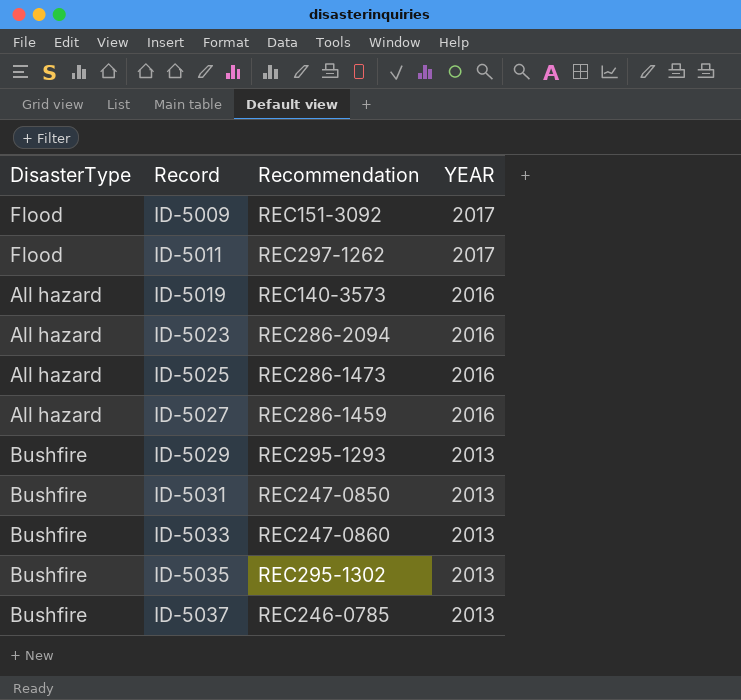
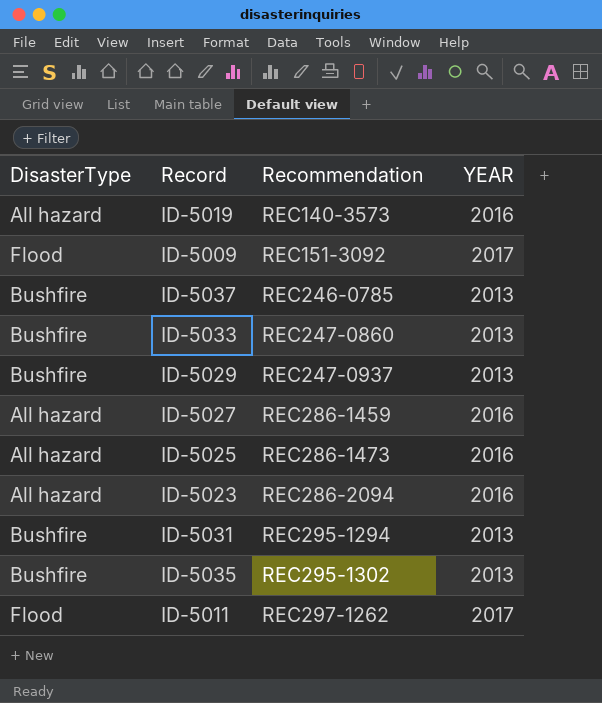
row order: Record ascending -> Recommendation ascending
ID-5029 | Recommendation: REC295-1293 -> REC247-0937
ID-5031 | Recommendation: REC247-0850 -> REC295-1294

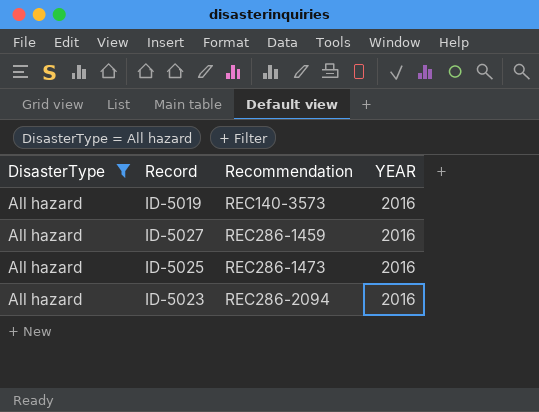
filter: none -> DisasterType = All hazard

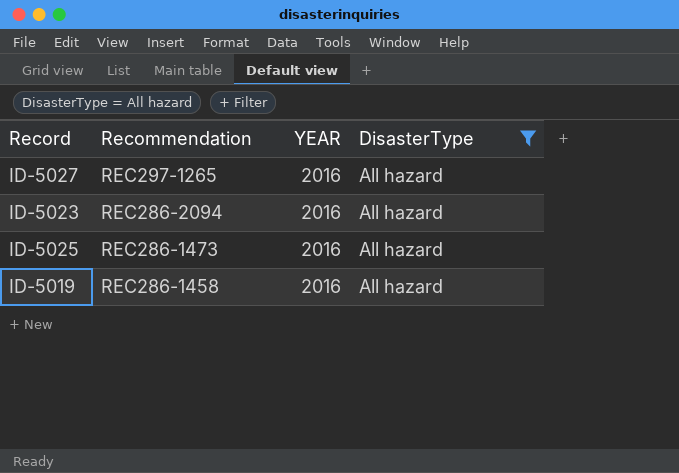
row order: Recommendation ascending -> Recommendation descending
column DisasterType | position: 1 -> 4
ID-5027 | Recommendation: REC286-1459 -> REC297-1265
ID-5019 | Recommendation: REC140-3573 -> REC286-1458

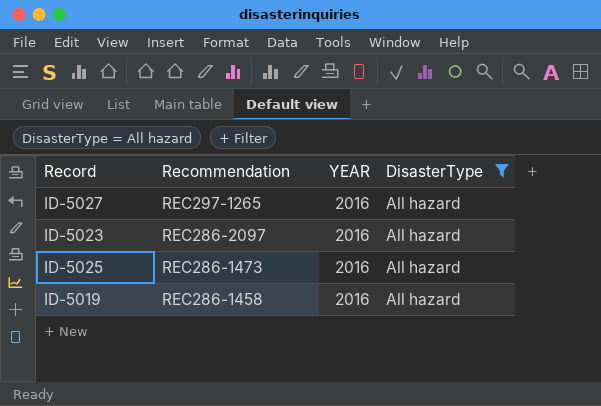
ID-5023 | Recommendation: REC286-2094 -> REC286-2097

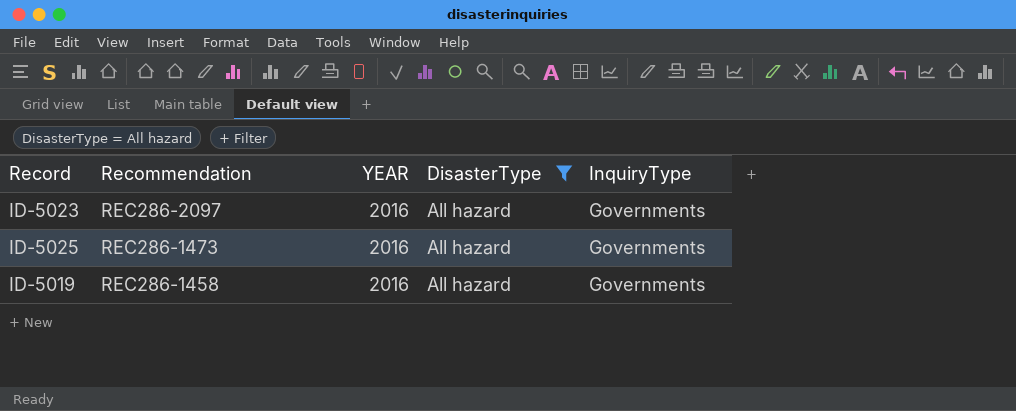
column InquiryType | position: none -> 5
row ID-5027: REC297-1265 | 2016 | All hazard -> none

